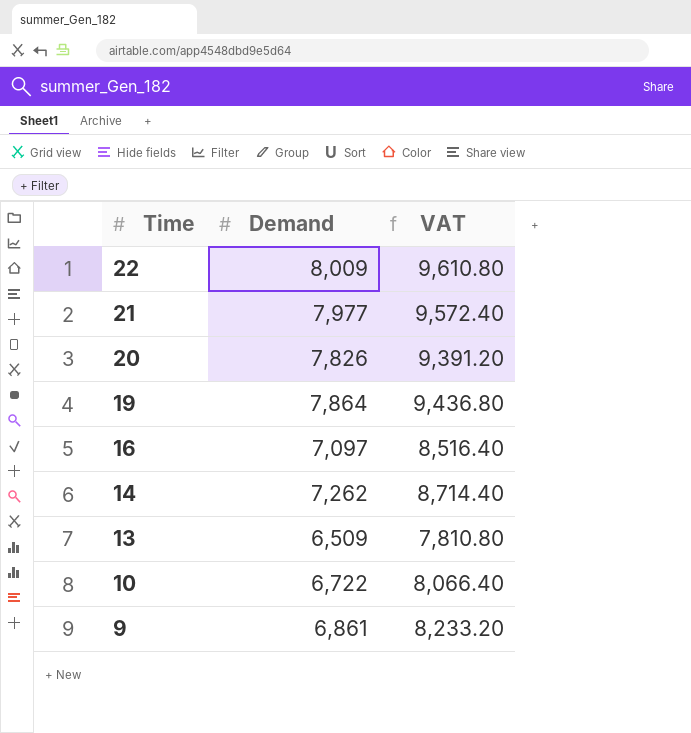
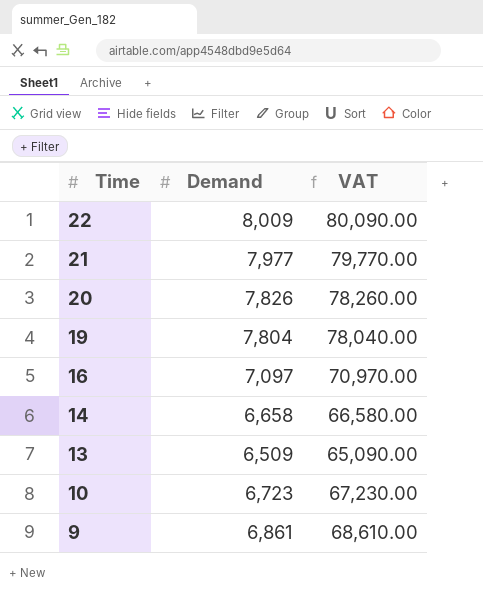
column VAT | formula: [Demand] * 1.2 -> [Demand] * 10
19 | Demand: 7,864 -> 7,804
14 | Demand: 7,262 -> 6,658
10 | Demand: 6,722 -> 6,723

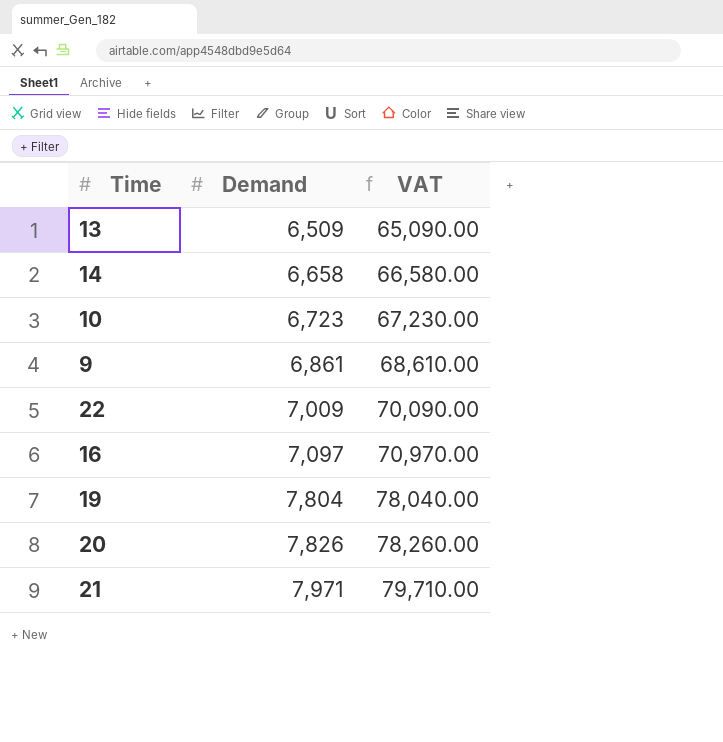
row order: Time descending -> Demand ascending
22 | Demand: 8,009 -> 7,009
22 | VAT: 80,090.00 -> 70,090.00
21 | Demand: 7,977 -> 7,971
21 | VAT: 79,770.00 -> 79,710.00

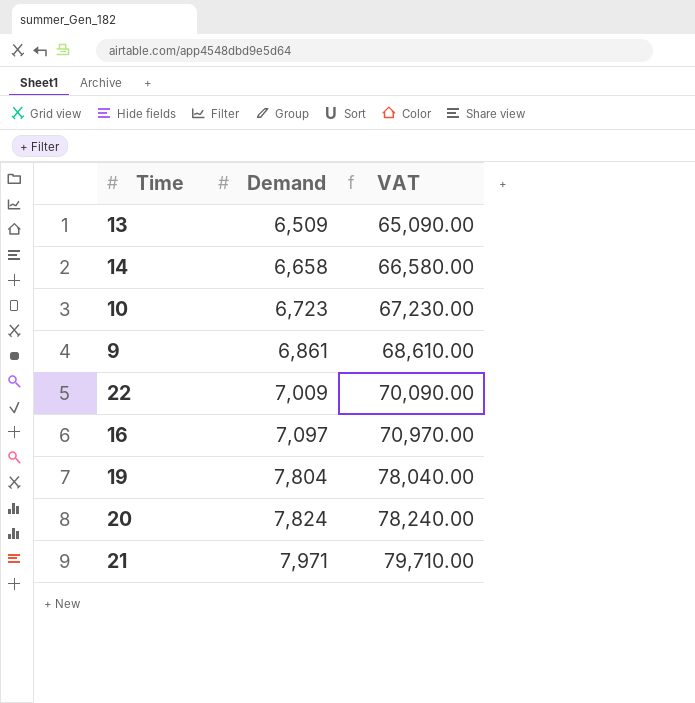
20 | Demand: 7,826 -> 7,824
20 | VAT: 78,260.00 -> 78,240.00

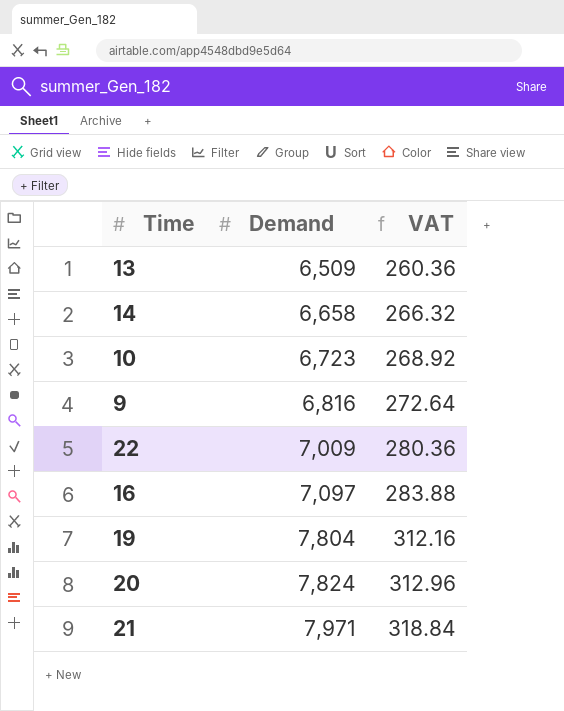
column VAT | formula: [Demand] * 10 -> [Demand] * 0.04
9 | Demand: 6,861 -> 6,816

